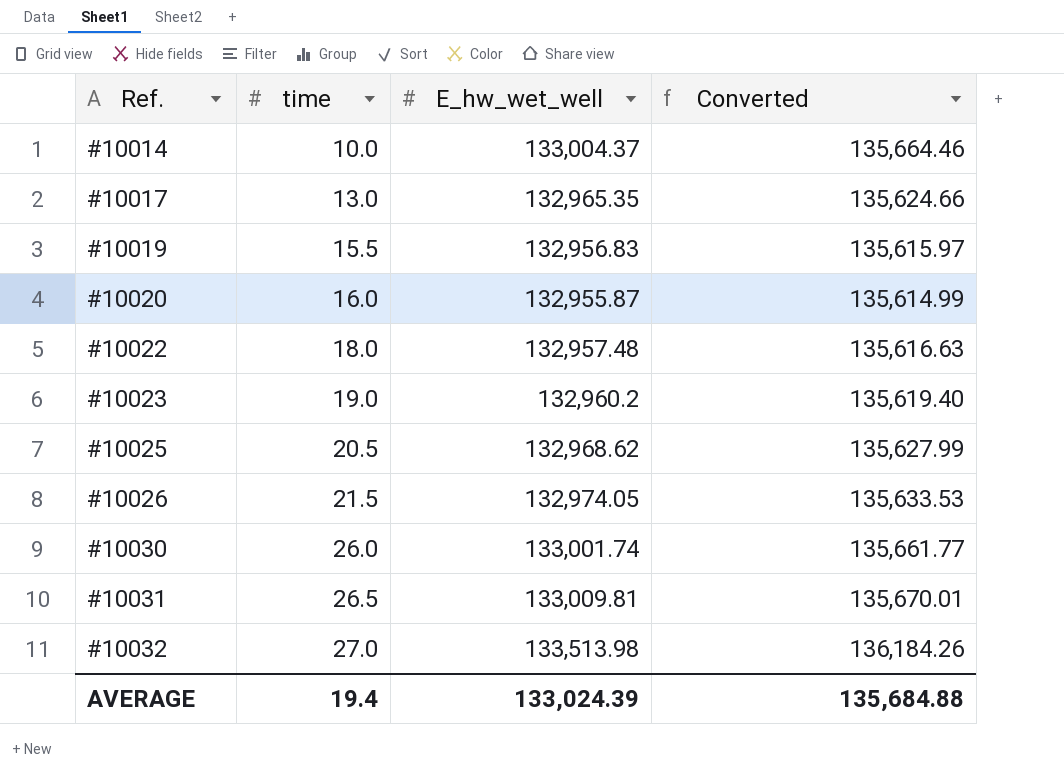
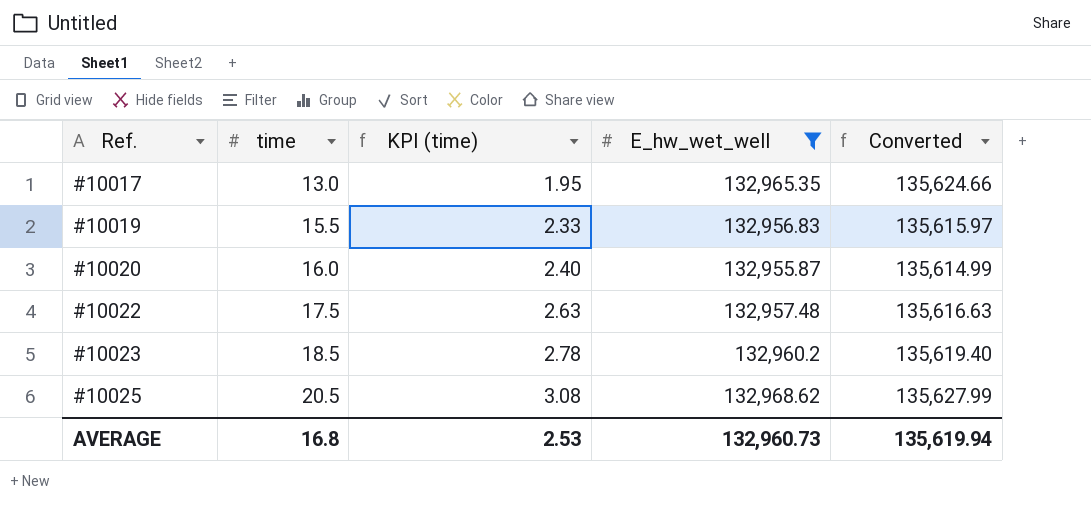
filter: none -> E_hw_wet_well <= 132,968.62
column KPI (time) | formula: none -> [time] * 0.15
#10022 | time: 18.0 -> 17.5
#10023 | time: 19.0 -> 18.5
AVERAGE | time: 19.4 -> 16.8
AVERAGE | E_hw_wet_well: 133,024.39 -> 132,960.73
AVERAGE | Converted: 135,684.88 -> 135,619.94

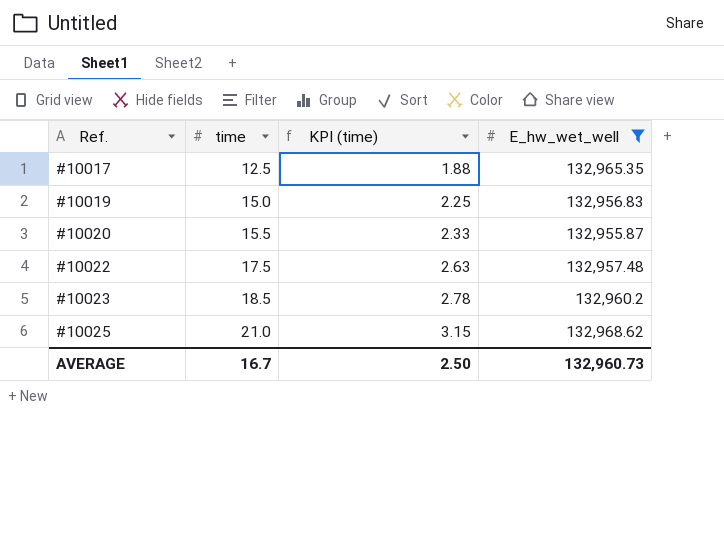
column Converted | formula: [E_hw_wet_well] * 1.02 -> none
#10017 | time: 13.0 -> 12.5
#10017 | KPI (time): 1.95 -> 1.88
#10019 | time: 15.5 -> 15.0
#10019 | KPI (time): 2.33 -> 2.25
#10020 | time: 16.0 -> 15.5
#10020 | KPI (time): 2.40 -> 2.33
#10025 | time: 20.5 -> 21.0
#10025 | KPI (time): 3.08 -> 3.15
AVERAGE | time: 16.8 -> 16.7
AVERAGE | KPI (time): 2.53 -> 2.50

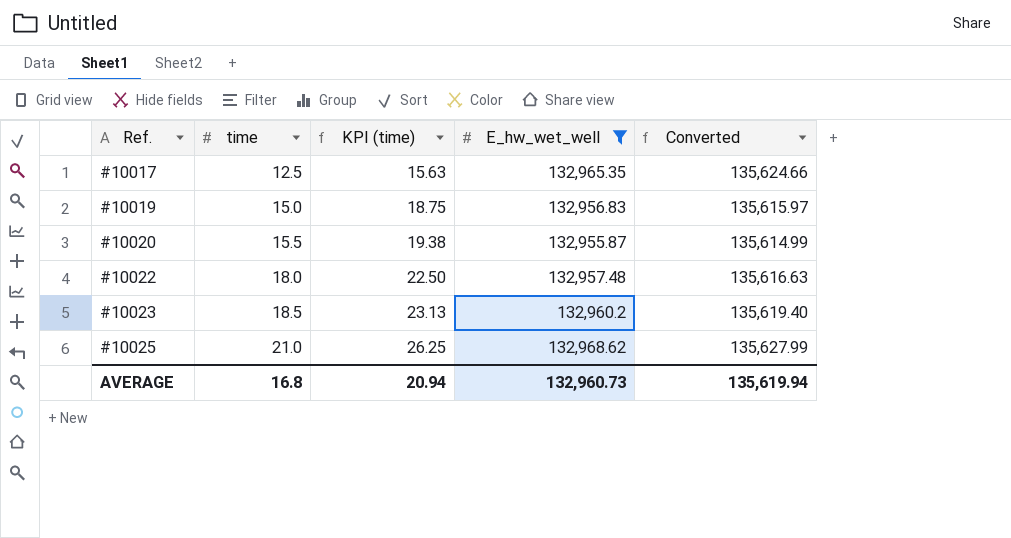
column KPI (time) | formula: [time] * 0.15 -> [time] * 1.25
column Converted | formula: none -> [E_hw_wet_well] * 1.02
#10022 | time: 17.5 -> 18.0
AVERAGE | time: 16.7 -> 16.8
AVERAGE | KPI (time): 2.50 -> 20.94

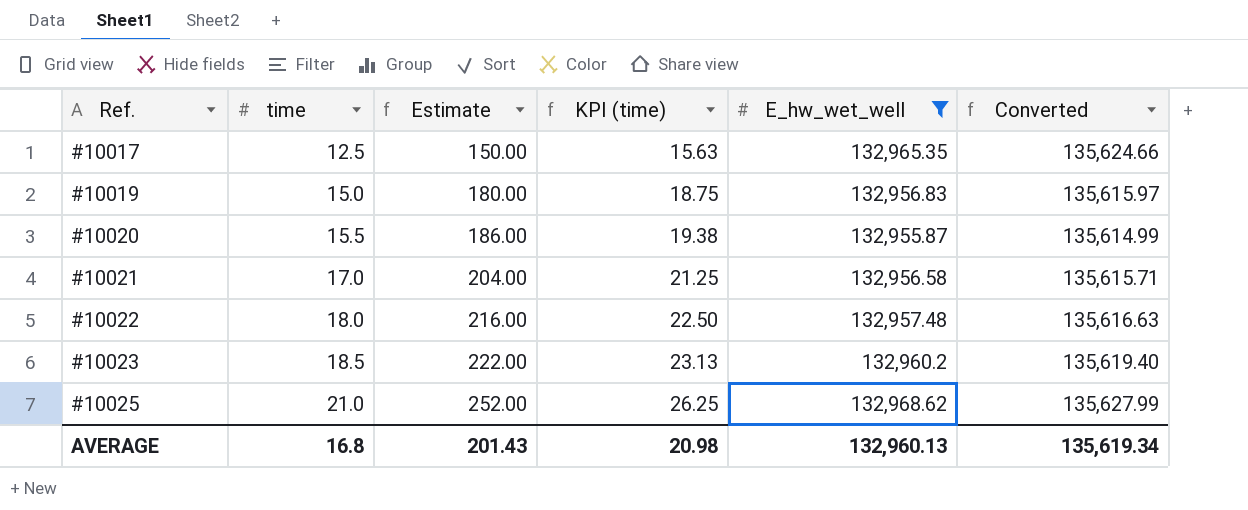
column Estimate | formula: none -> [time] * 12
row #10021: none -> 17.0 | 204.00 | 21.25 | 132,956.58 | 135,615.71
AVERAGE | KPI (time): 20.94 -> 20.98
AVERAGE | E_hw_wet_well: 132,960.73 -> 132,960.13
AVERAGE | Converted: 135,619.94 -> 135,619.34

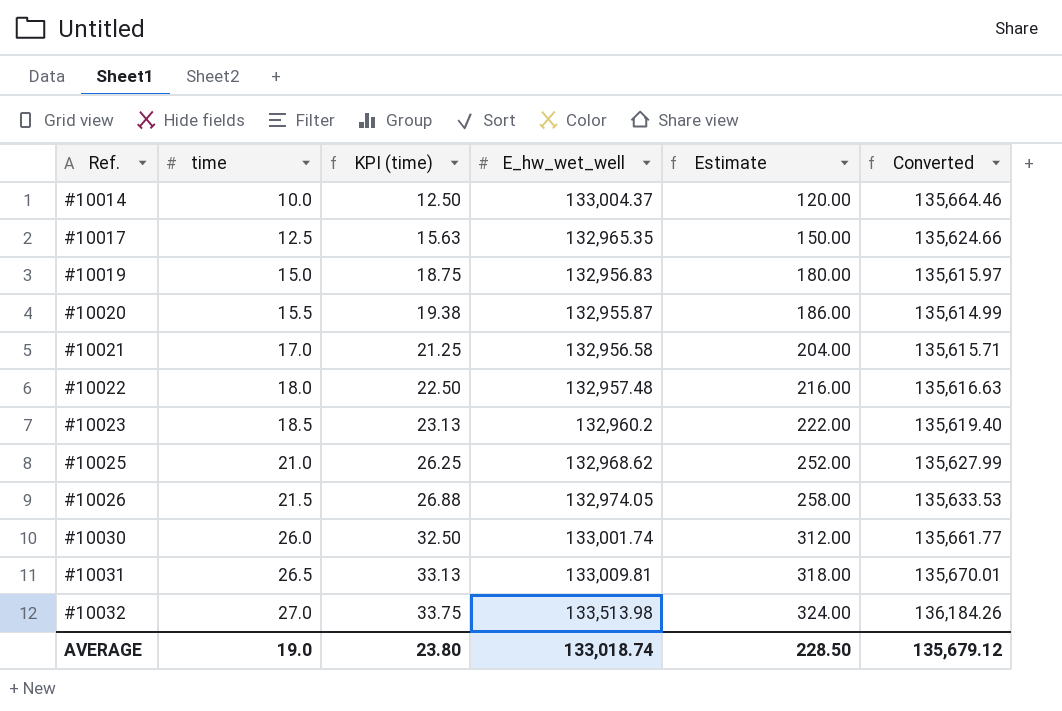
filter: E_hw_wet_well <= 132,968.62 -> none
column Estimate | position: 3 -> 5
AVERAGE | time: 16.8 -> 19.0
AVERAGE | KPI (time): 20.98 -> 23.80
AVERAGE | E_hw_wet_well: 132,960.13 -> 133,018.74
AVERAGE | Estimate: 201.43 -> 228.50
AVERAGE | Converted: 135,619.34 -> 135,679.12

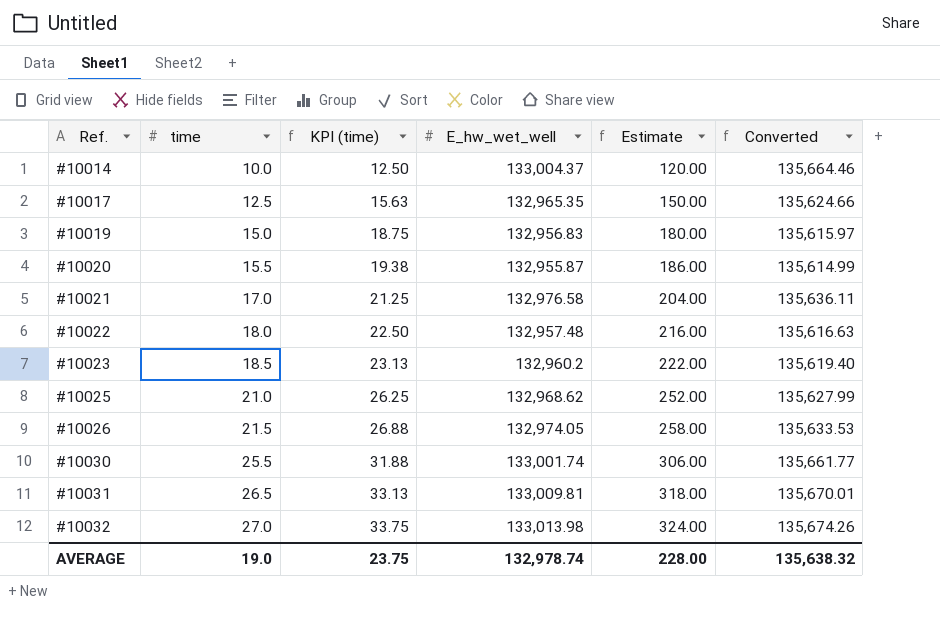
#10021 | E_hw_wet_well: 132,956.58 -> 132,976.58
#10021 | Converted: 135,615.71 -> 135,636.11
#10030 | time: 26.0 -> 25.5
#10030 | KPI (time): 32.50 -> 31.88
#10030 | Estimate: 312.00 -> 306.00
#10032 | E_hw_wet_well: 133,513.98 -> 133,013.98
#10032 | Converted: 136,184.26 -> 135,674.26
AVERAGE | KPI (time): 23.80 -> 23.75
AVERAGE | E_hw_wet_well: 133,018.74 -> 132,978.74
AVERAGE | Estimate: 228.50 -> 228.00
AVERAGE | Converted: 135,679.12 -> 135,638.32

